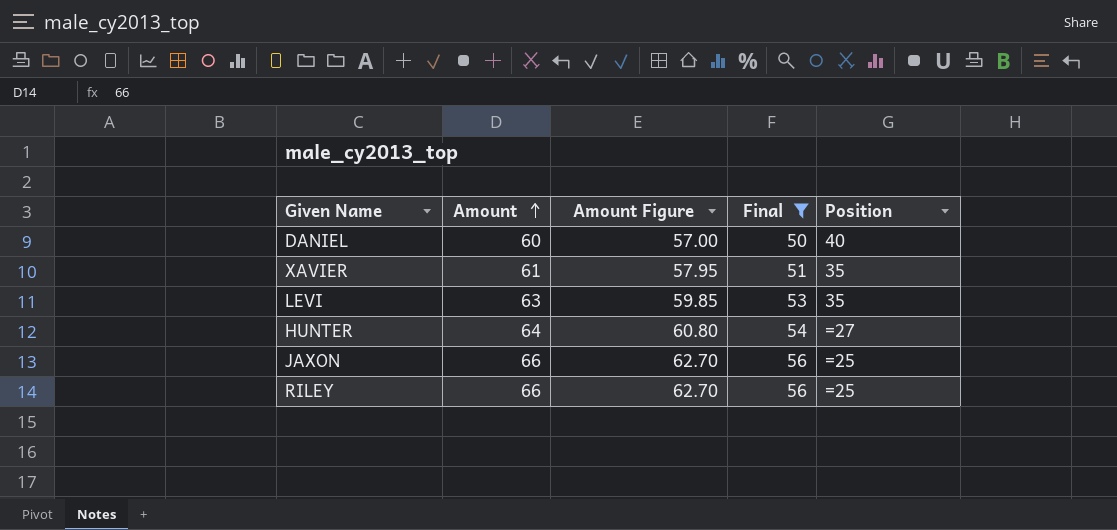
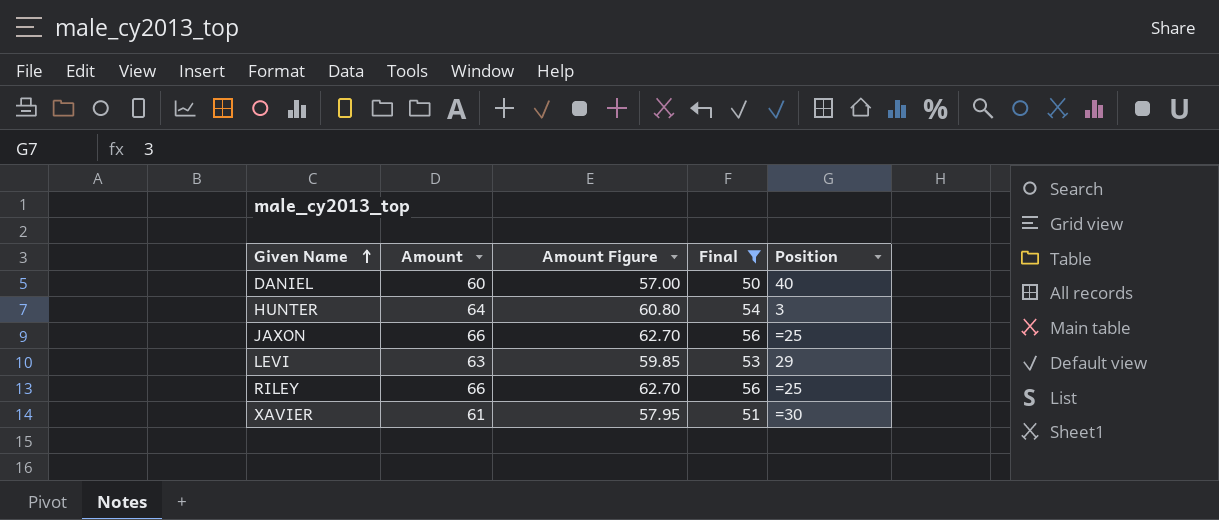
row order: Amount ascending -> Given Name ascending
HUNTER | Position: =27 -> 3
LEVI | Position: 35 -> 29
XAVIER | Position: 35 -> =30

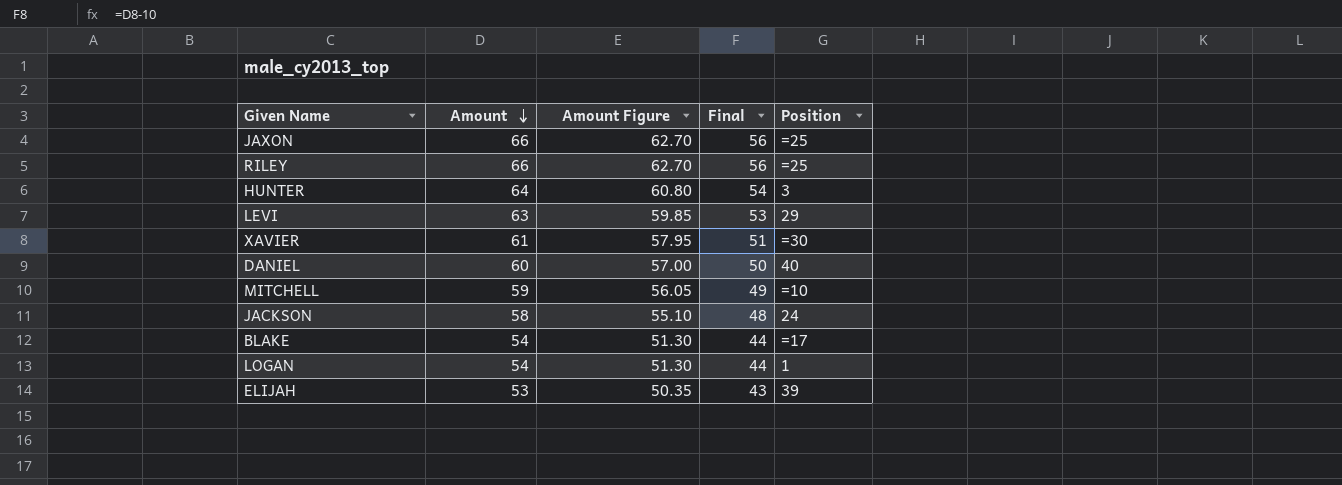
filter: Final >= 50 -> none
row order: Given Name ascending -> Amount descending

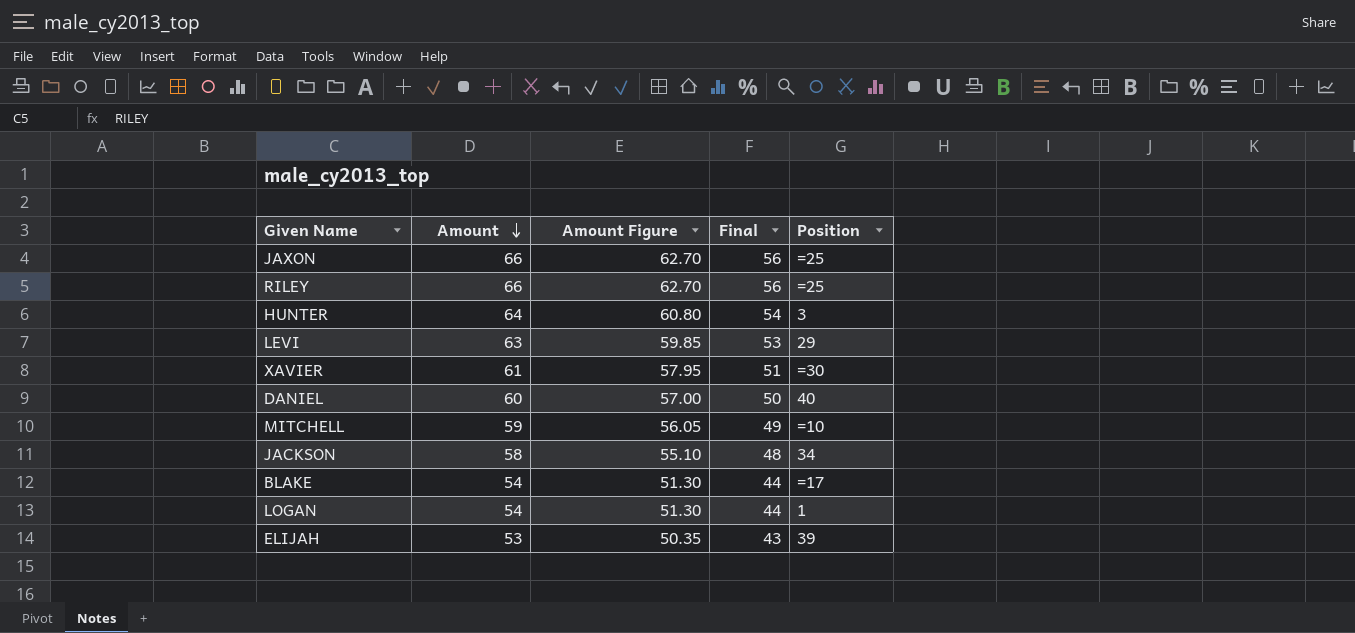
JACKSON | Position: 24 -> 34

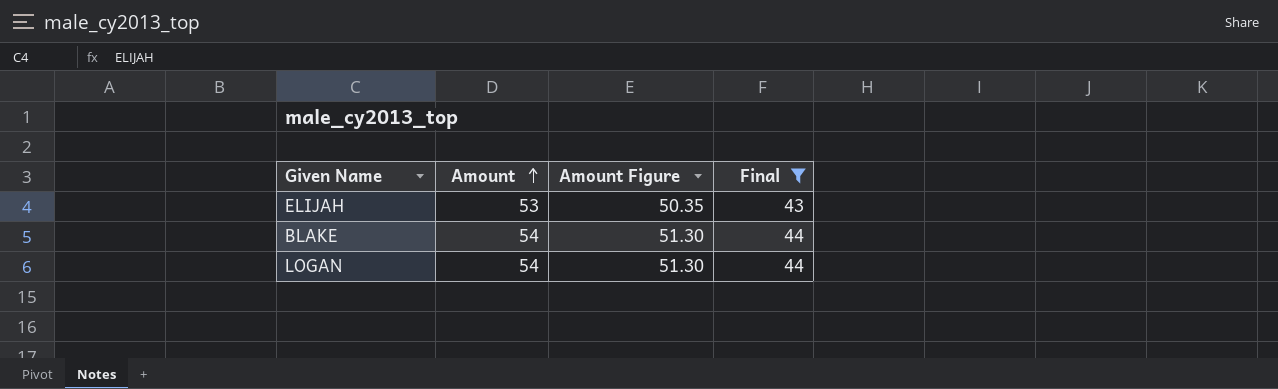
filter: none -> Final <= 44
row order: Amount descending -> Amount ascending
column Position | position: 5 -> none

